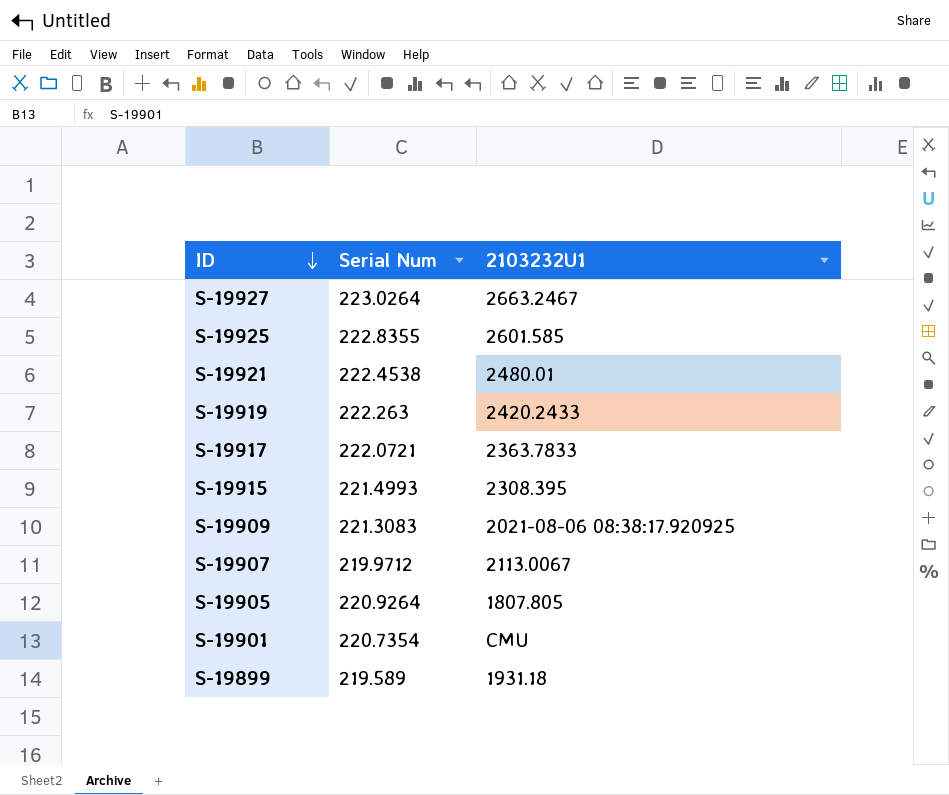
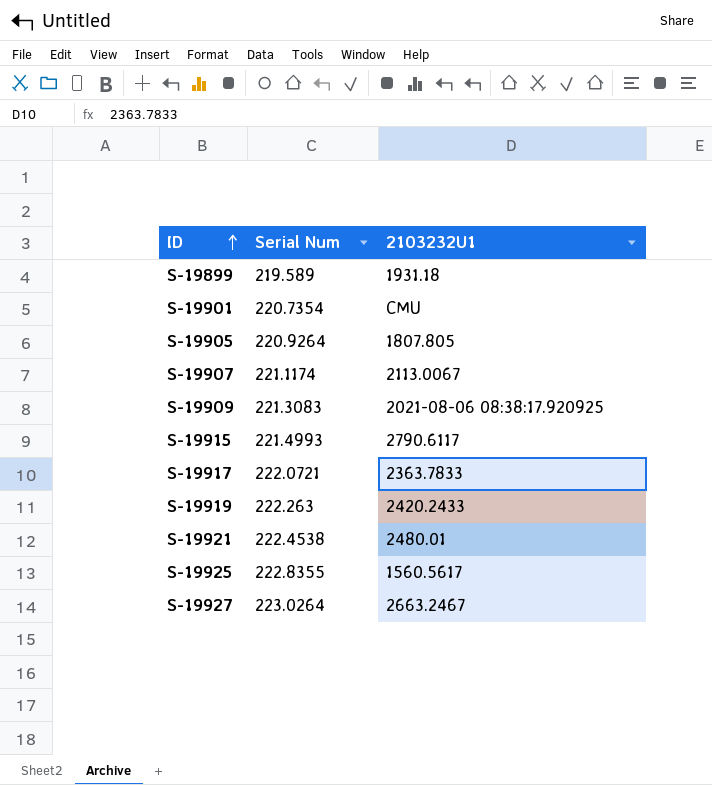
row order: ID descending -> ID ascending
S-19907 | Serial Num: 219.9712 -> 221.1174
S-19915 | 2103232U1: 2308.395 -> 2790.6117
S-19925 | 2103232U1: 2601.585 -> 1560.5617

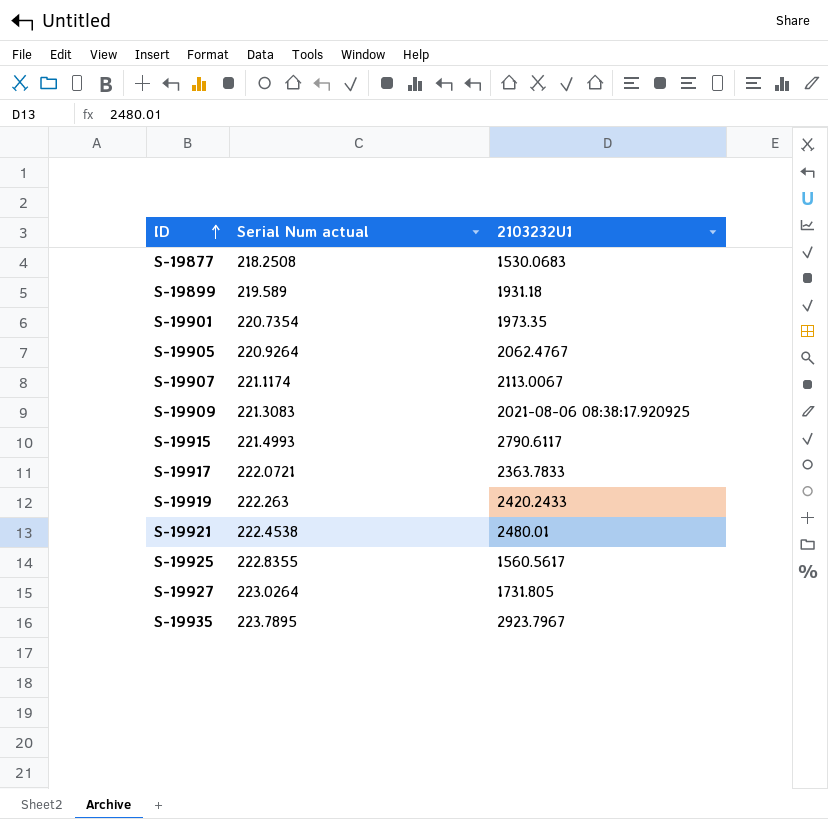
column name: Serial Num -> Serial Num actual
row S-19877: none -> 218.2508 | 1530.0683
S-19901 | 2103232U1: CMU -> 1973.35
S-19905 | 2103232U1: 1807.805 -> 2062.4767
S-19927 | 2103232U1: 2663.2467 -> 1731.805
row S-19935: none -> 223.7895 | 2923.7967

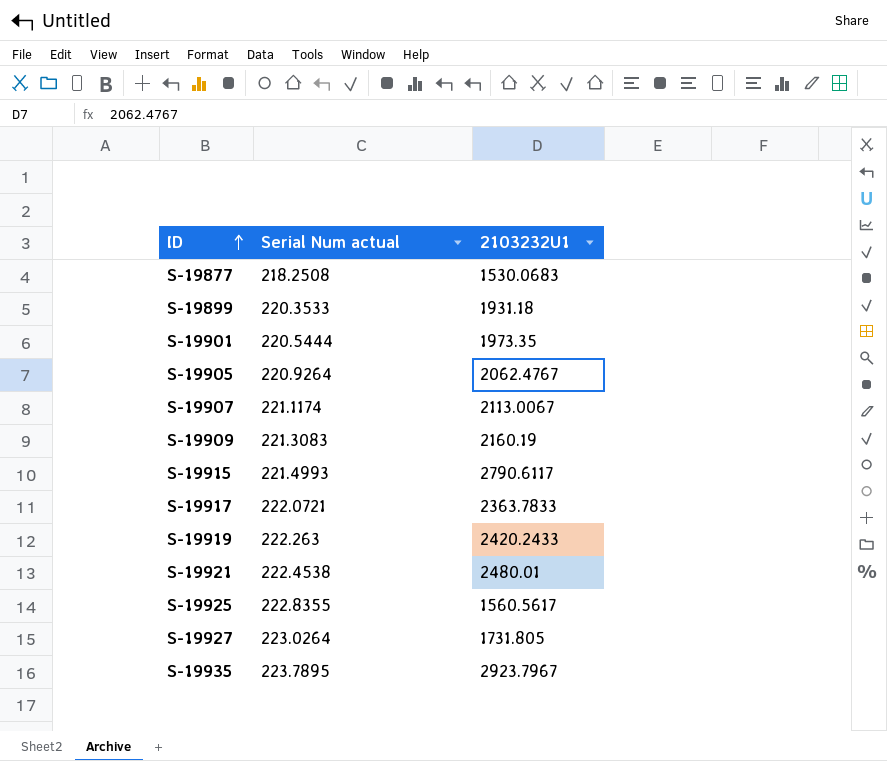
S-19899 | Serial Num actual: 219.589 -> 220.3533
S-19901 | Serial Num actual: 220.7354 -> 220.5444
S-19909 | 2103232U1: 2021-08-06 08:38:17.920925 -> 2160.19

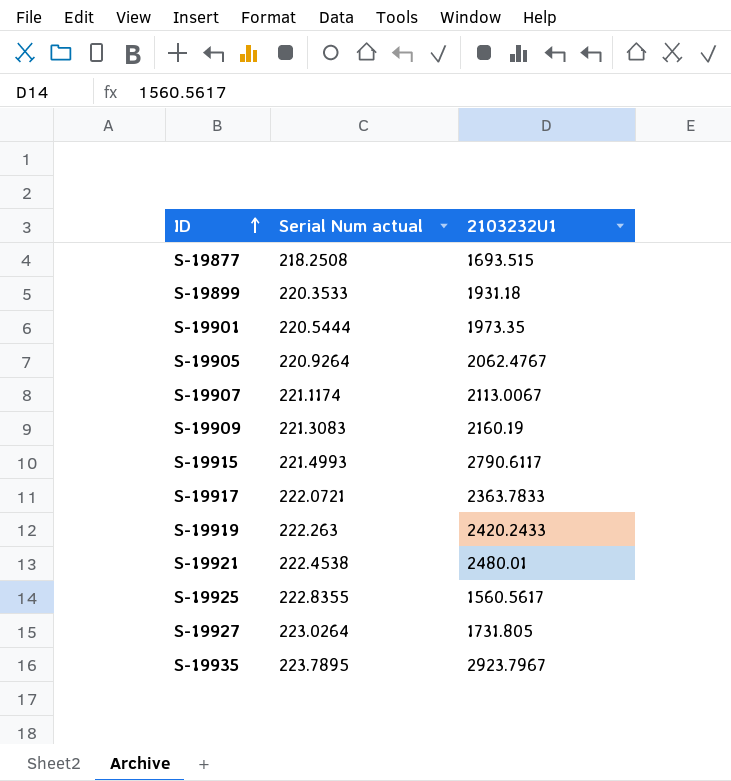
S-19877 | 2103232U1: 1530.0683 -> 1693.515

